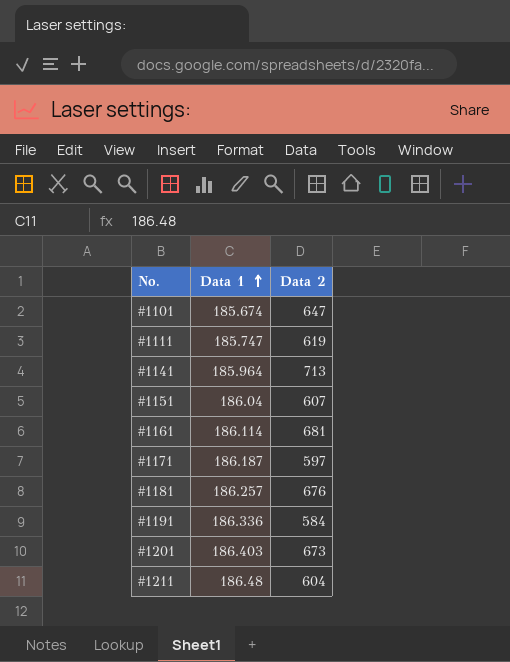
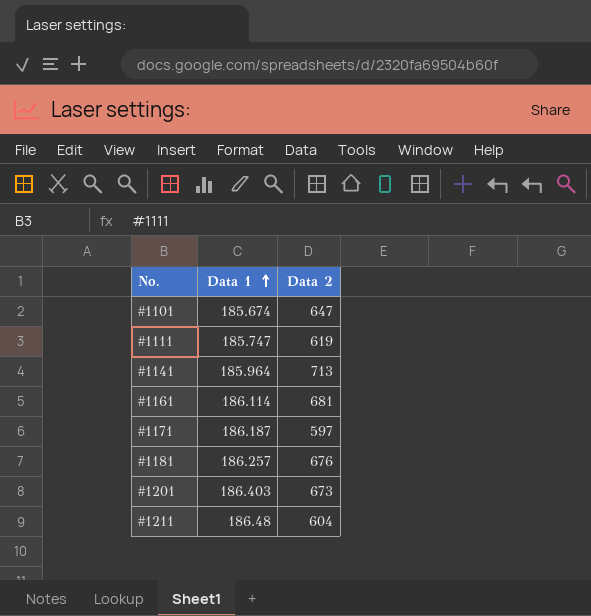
row #1151: 186.04 | 607 -> none
row #1191: 186.336 | 584 -> none

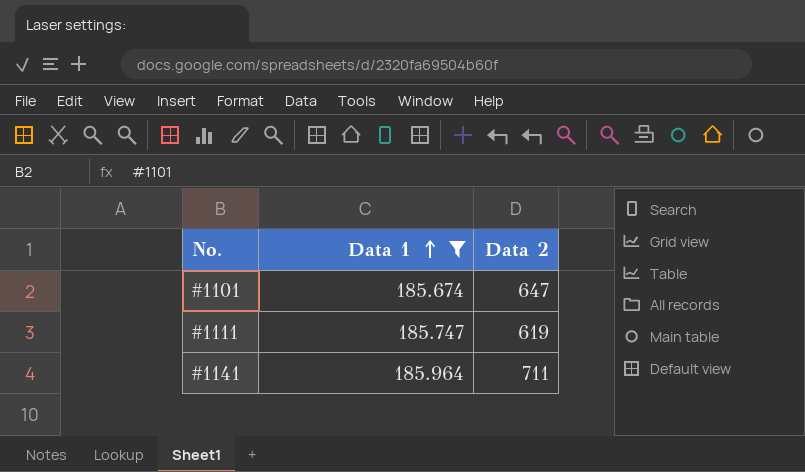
filter: none -> Data 1 <= 185.964
#1141 | Data 2: 713 -> 711

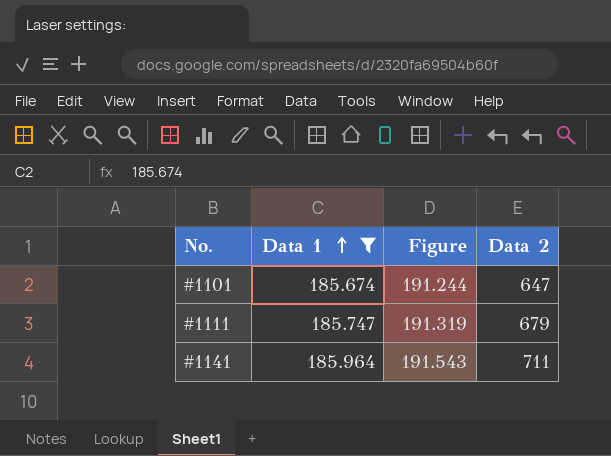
column Figure | formula: none -> [Data 1] * 1.03
#1111 | Data 2: 619 -> 679

